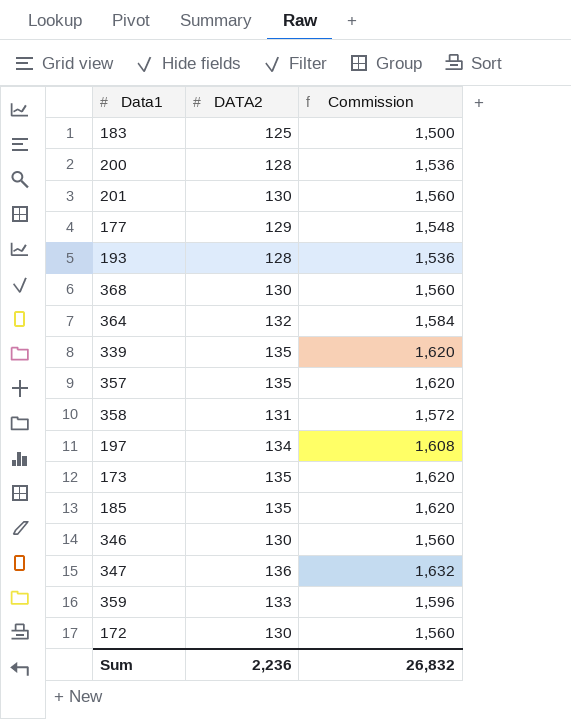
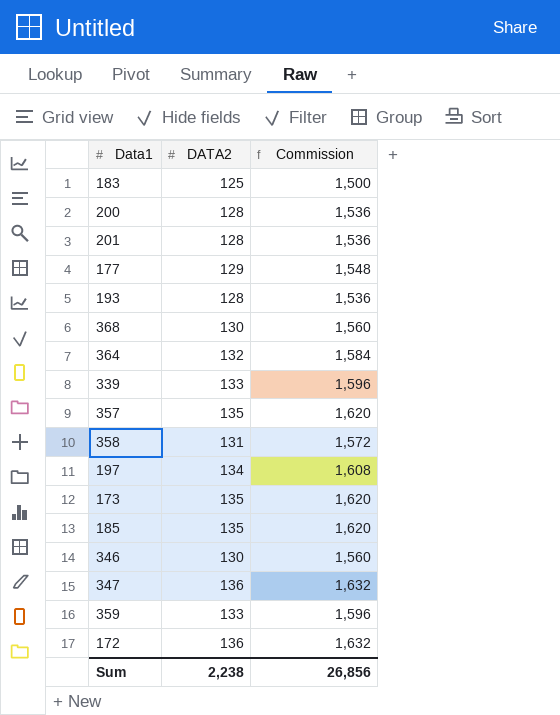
201 | DATA2: 130 -> 128
201 | Commission: 1,560 -> 1,536
339 | DATA2: 135 -> 133
339 | Commission: 1,620 -> 1,596
172 | DATA2: 130 -> 136
172 | Commission: 1,560 -> 1,632
Sum | DATA2: 2,236 -> 2,238
Sum | Commission: 26,832 -> 26,856

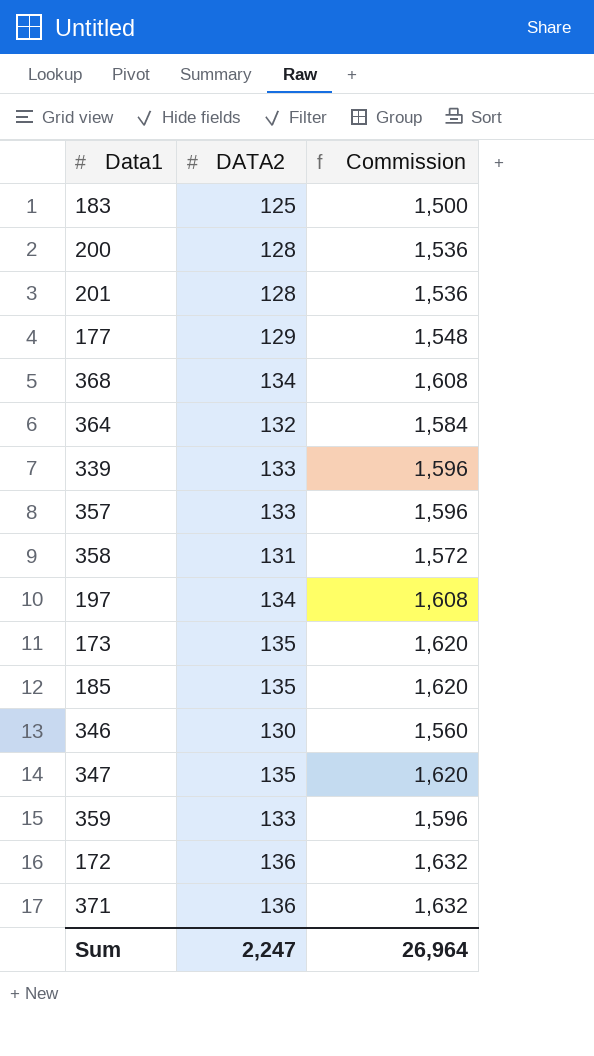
row 193: 128 | 1,536 -> none
368 | DATA2: 130 -> 134
368 | Commission: 1,560 -> 1,608
357 | DATA2: 135 -> 133
357 | Commission: 1,620 -> 1,596
347 | DATA2: 136 -> 135
347 | Commission: 1,632 -> 1,620
row 371: none -> 136 | 1,632
Sum | DATA2: 2,238 -> 2,247
Sum | Commission: 26,856 -> 26,964

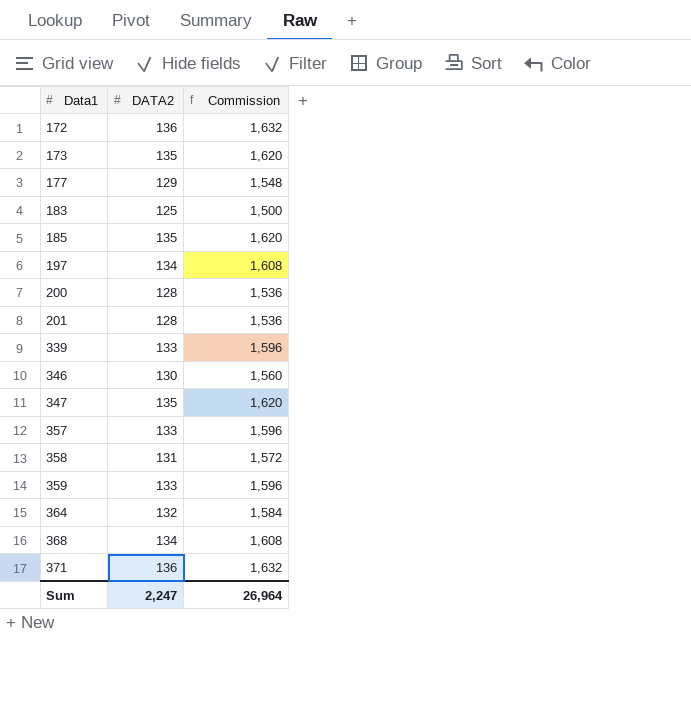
row order: none -> Data1 ascending

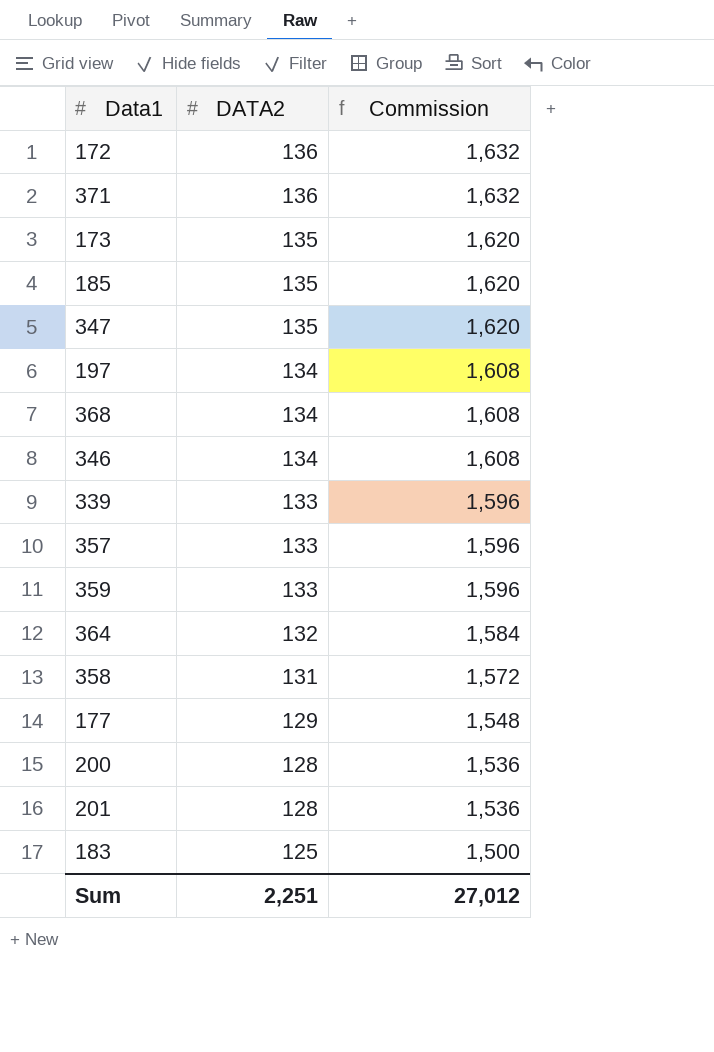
row order: Data1 ascending -> DATA2 descending
346 | DATA2: 130 -> 134
346 | Commission: 1,560 -> 1,608
Sum | DATA2: 2,247 -> 2,251
Sum | Commission: 26,964 -> 27,012

